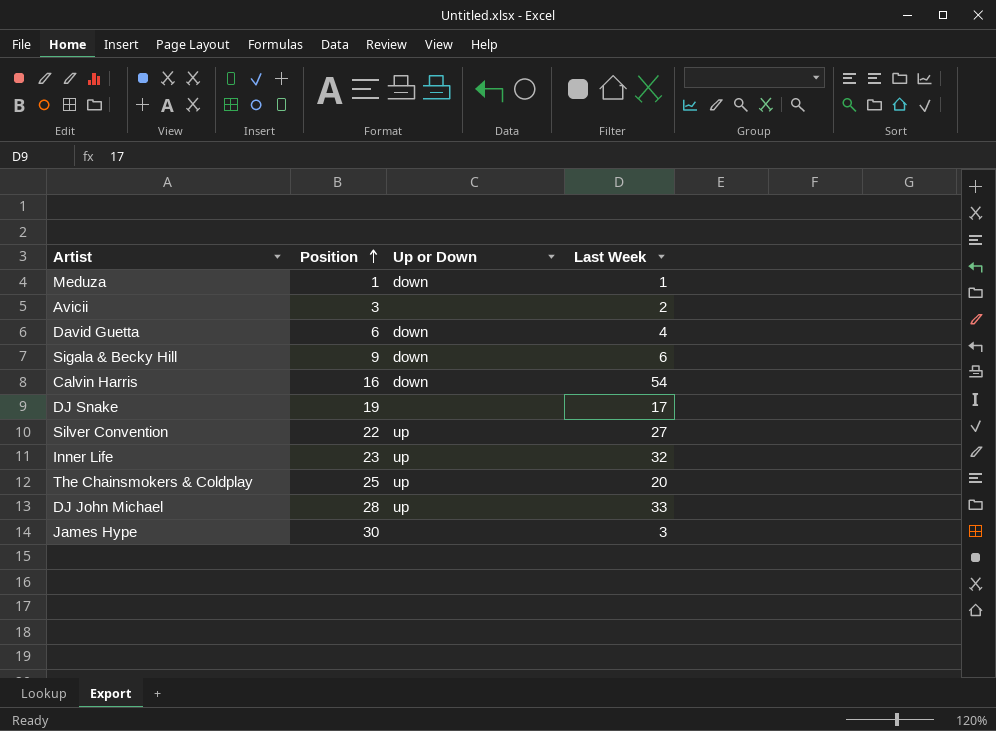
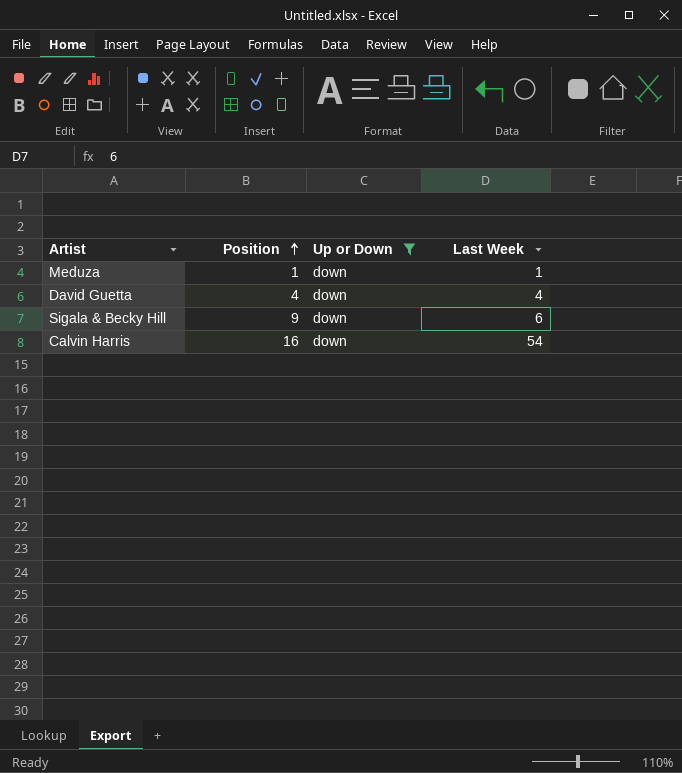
filter: none -> Up or Down = down
David Guetta | Position: 6 -> 4

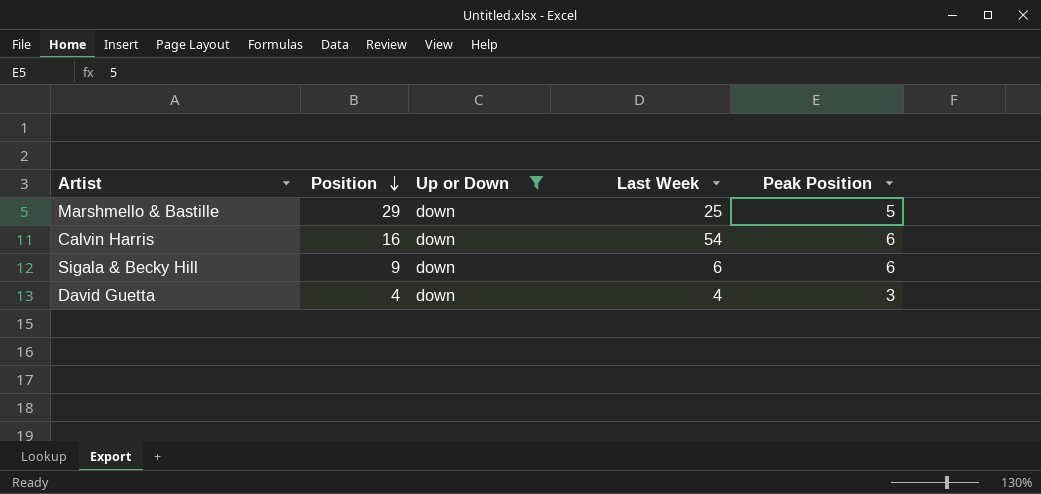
row order: Position ascending -> Position descending
column Peak Position | position: none -> 5
row Meduza: 1 | down | 1 -> none
row Marshmello & Bastille: none -> 29 | down | 25 | 5

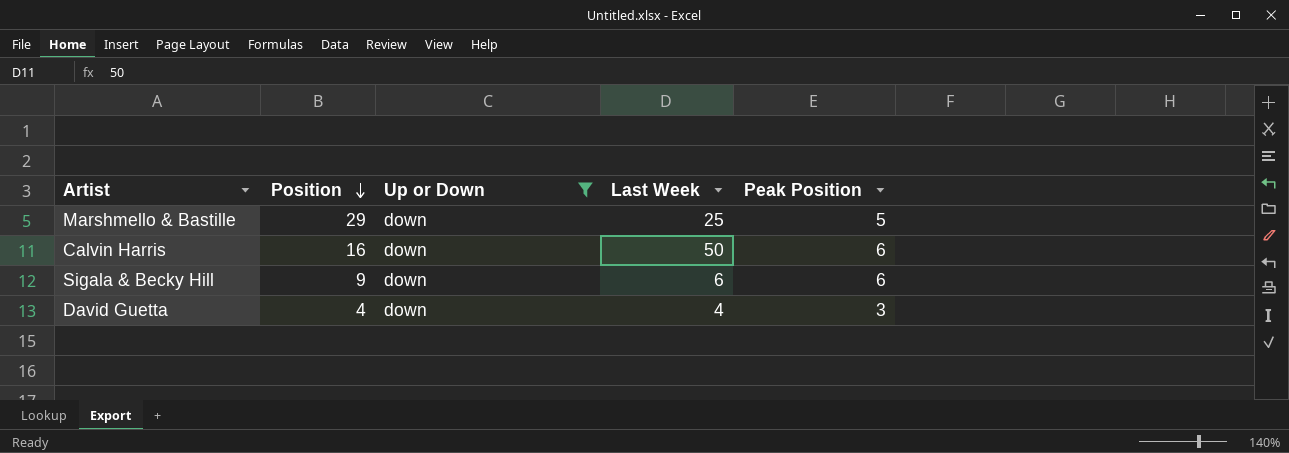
Calvin Harris | Last Week: 54 -> 50

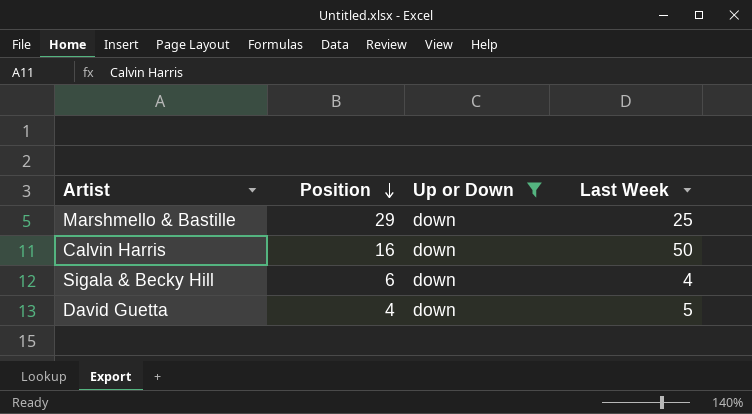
column Peak Position | position: 5 -> none
Sigala & Becky Hill | Position: 9 -> 6
Sigala & Becky Hill | Last Week: 6 -> 4
David Guetta | Last Week: 4 -> 5

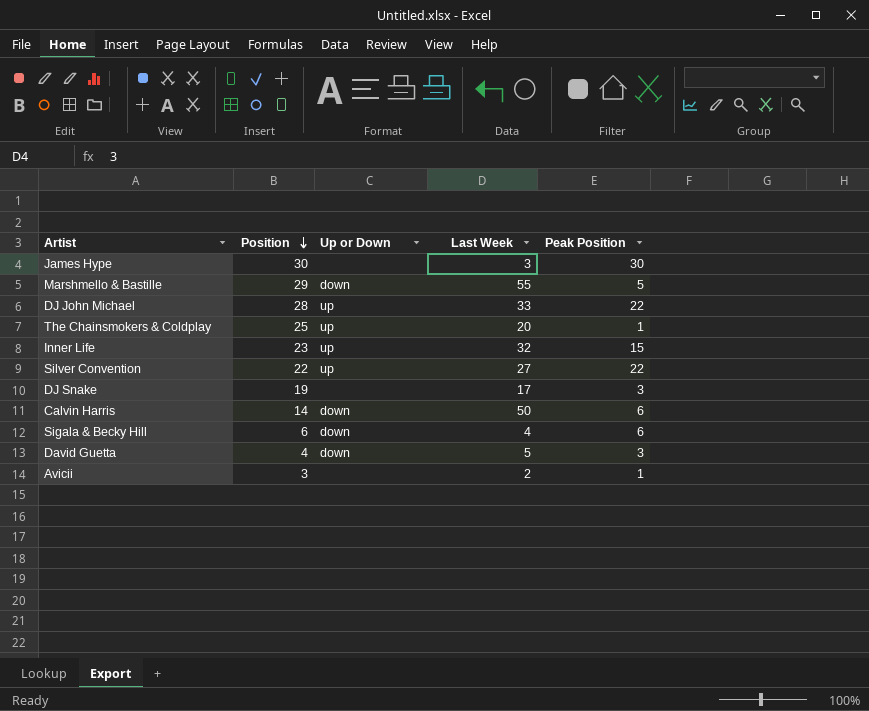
filter: Up or Down = down -> none
column Peak Position | position: none -> 5
Marshmello & Bastille | Last Week: 25 -> 55
Calvin Harris | Position: 16 -> 14

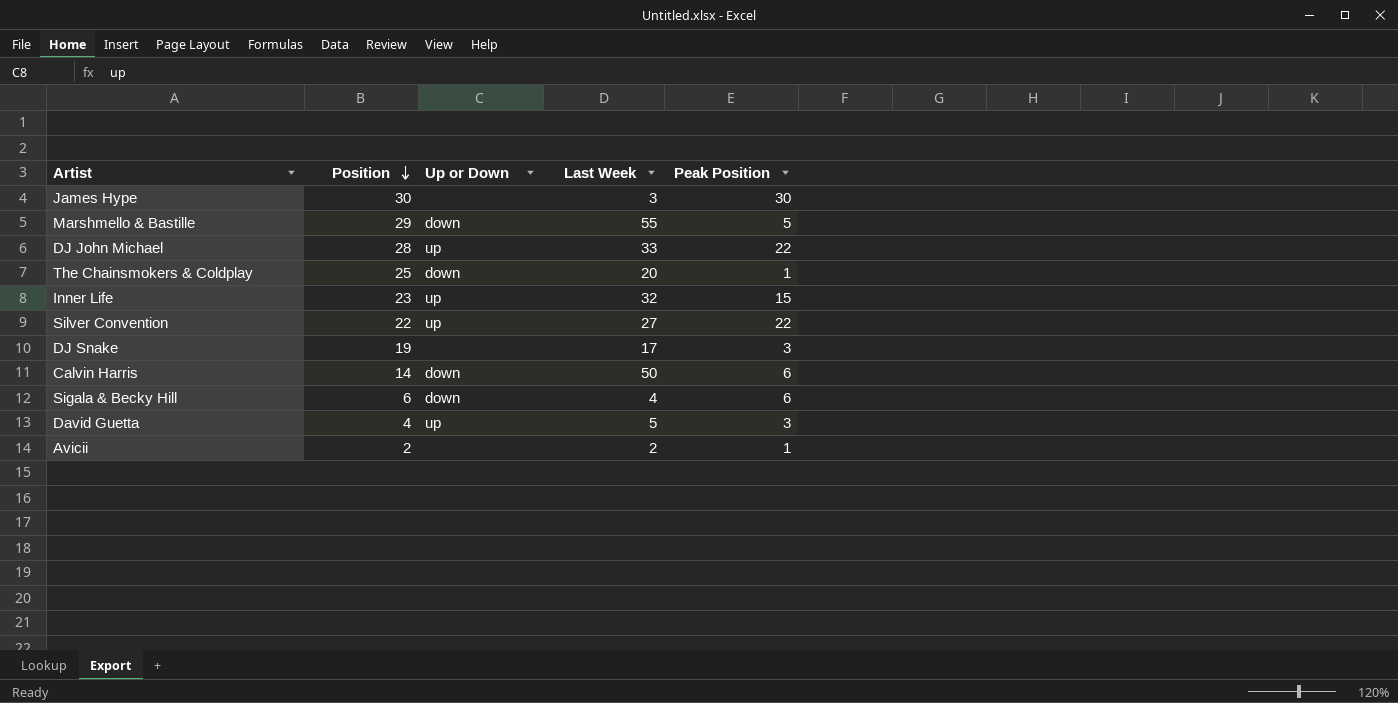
The Chainsmokers & Coldplay | Up or Down: up -> down
David Guetta | Up or Down: down -> up
Avicii | Position: 3 -> 2

